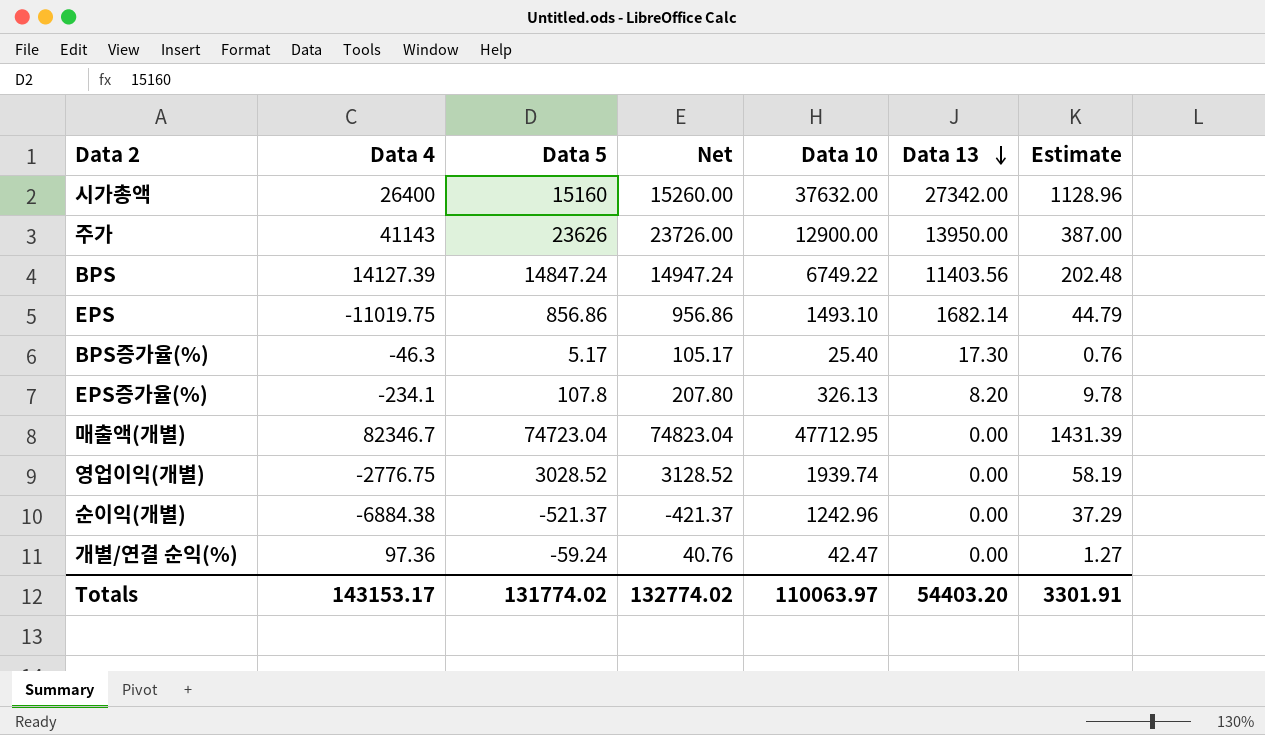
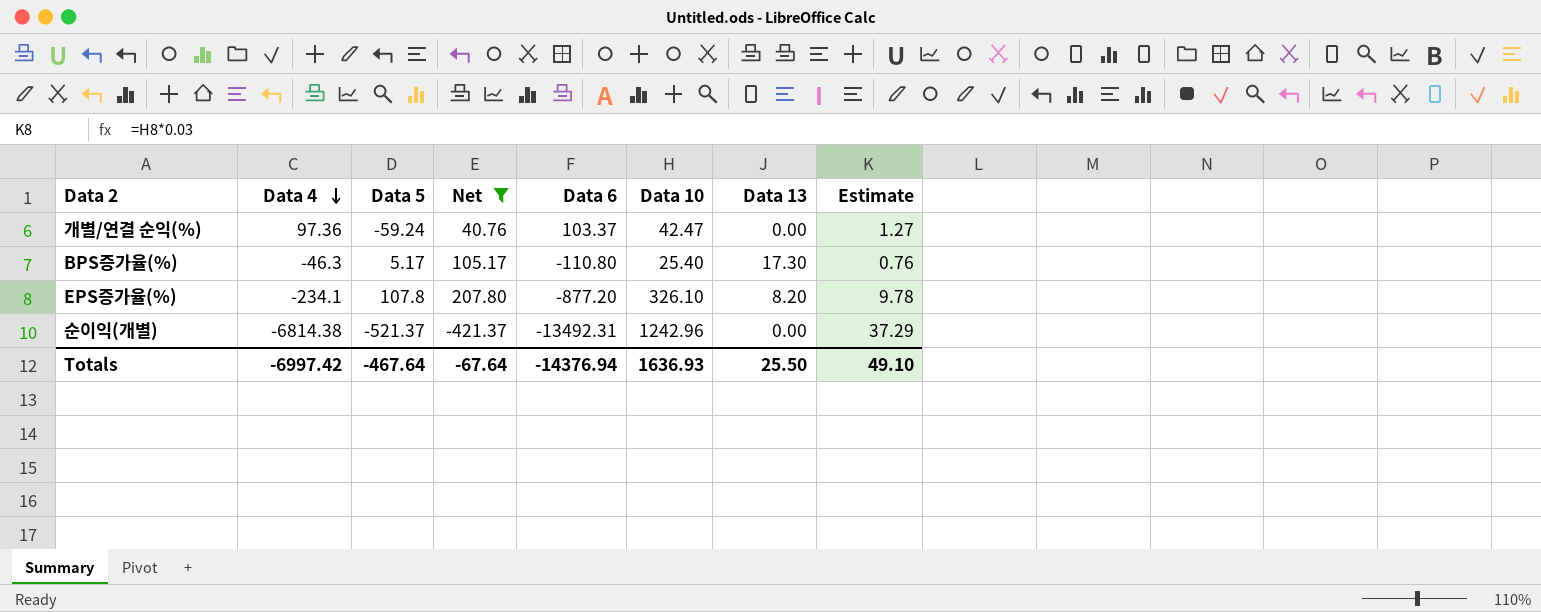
filter: none -> Net <= 207.80
row order: Data 13 descending -> Data 4 descending
column Data 6 | position: none -> 5
EPS증가율(%) | Data 10: 326.13 -> 326.10
순이익(개별) | Data 4: -6884.38 -> -6814.38
Totals | Data 4: 143153.17 -> -6997.42
Totals | Data 5: 131774.02 -> -467.64
Totals | Net: 132774.02 -> -67.64
Totals | Data 10: 110063.97 -> 1636.93
Totals | Data 13: 54403.20 -> 25.50
Totals | Estimate: 3301.91 -> 49.10

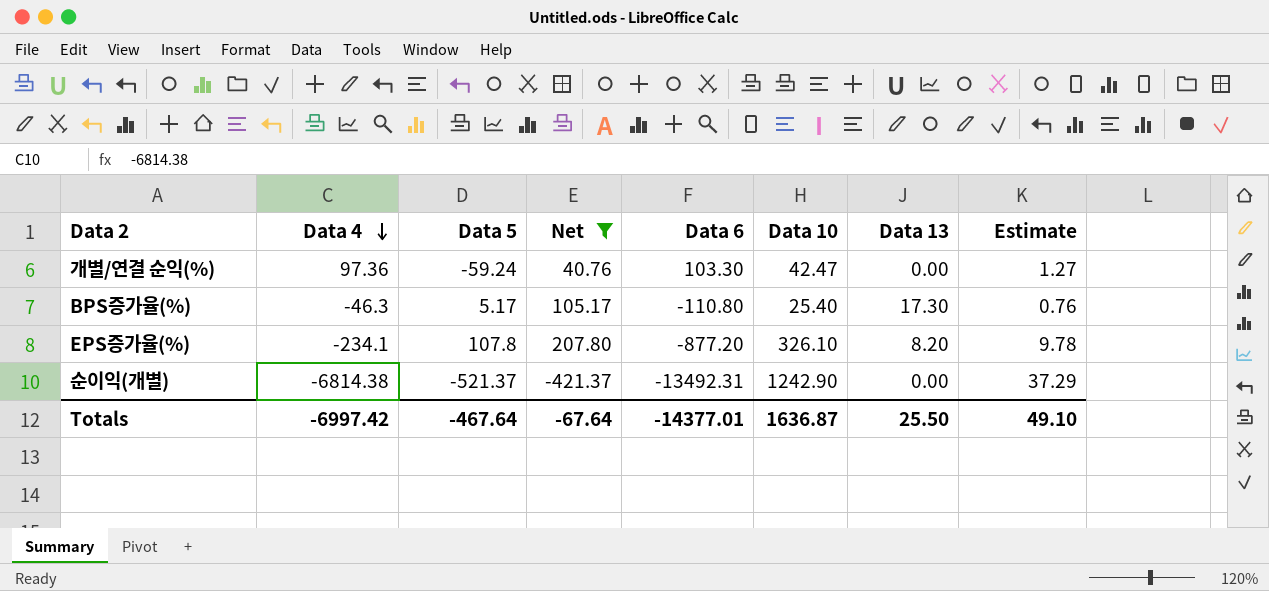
개별/연결 순익(%) | Data 6: 103.37 -> 103.30
순이익(개별) | Data 10: 1242.96 -> 1242.90
Totals | Data 6: -14376.94 -> -14377.01
Totals | Data 10: 1636.93 -> 1636.87

